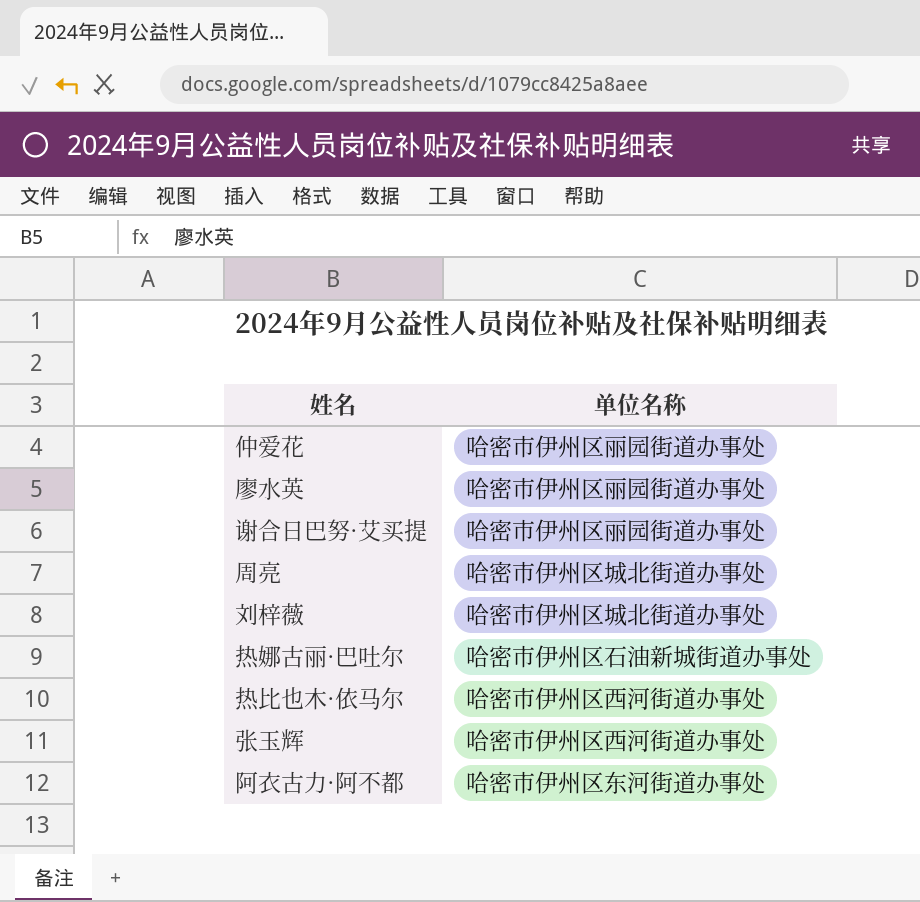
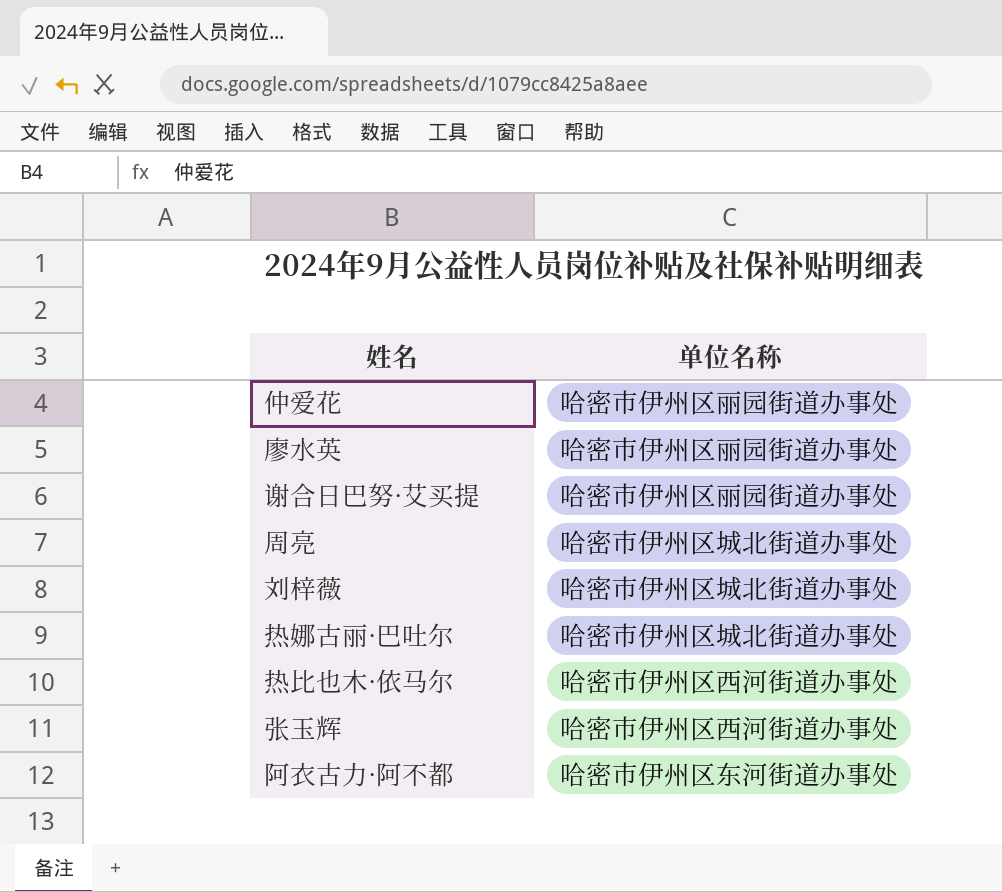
热娜古丽·巴吐尔 | 单位名称: 哈密市伊州区石油新城街道办事处 -> 哈密市伊州区城北街道办事处

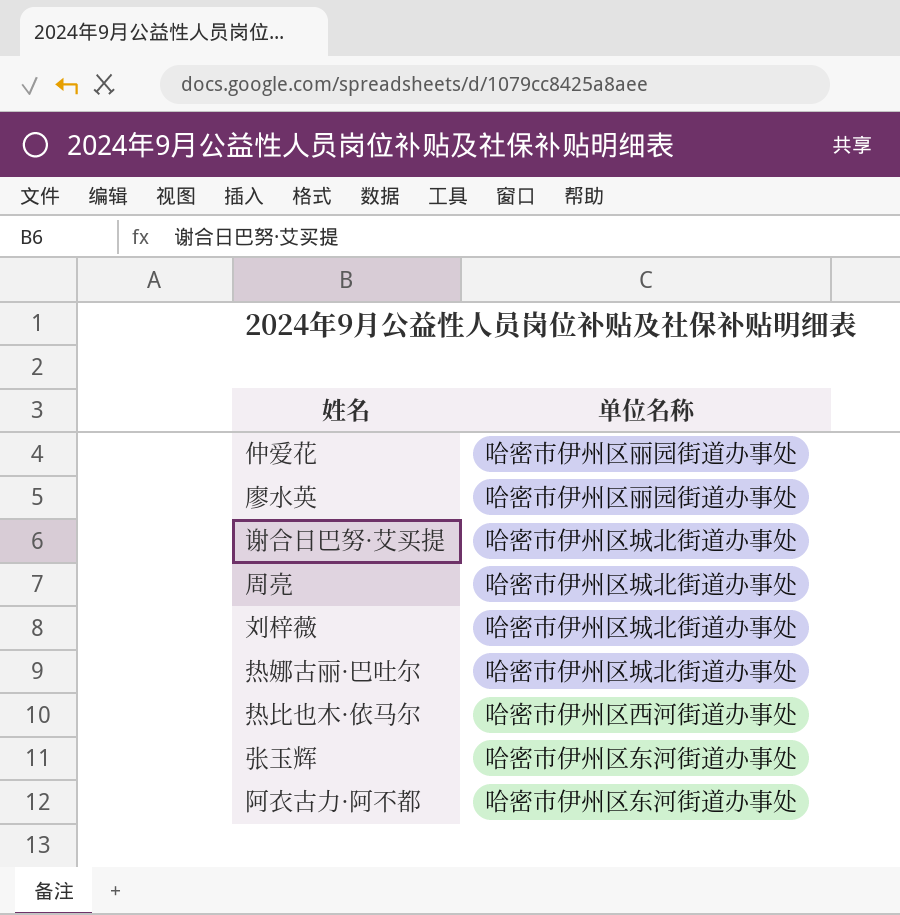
谢合日巴努·艾买提 | 单位名称: 哈密市伊州区丽园街道办事处 -> 哈密市伊州区城北街道办事处
张玉辉 | 单位名称: 哈密市伊州区西河街道办事处 -> 哈密市伊州区东河街道办事处

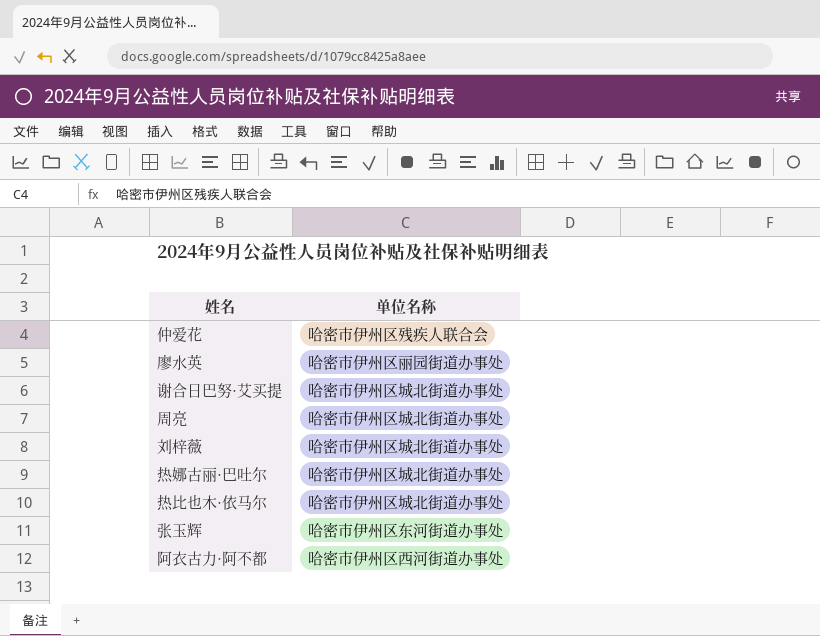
仲爱花 | 单位名称: 哈密市伊州区丽园街道办事处 -> 哈密市伊州区残疾人联合会
热比也木·依马尔 | 单位名称: 哈密市伊州区西河街道办事处 -> 哈密市伊州区城北街道办事处
阿衣古力·阿不都 | 单位名称: 哈密市伊州区东河街道办事处 -> 哈密市伊州区西河街道办事处

